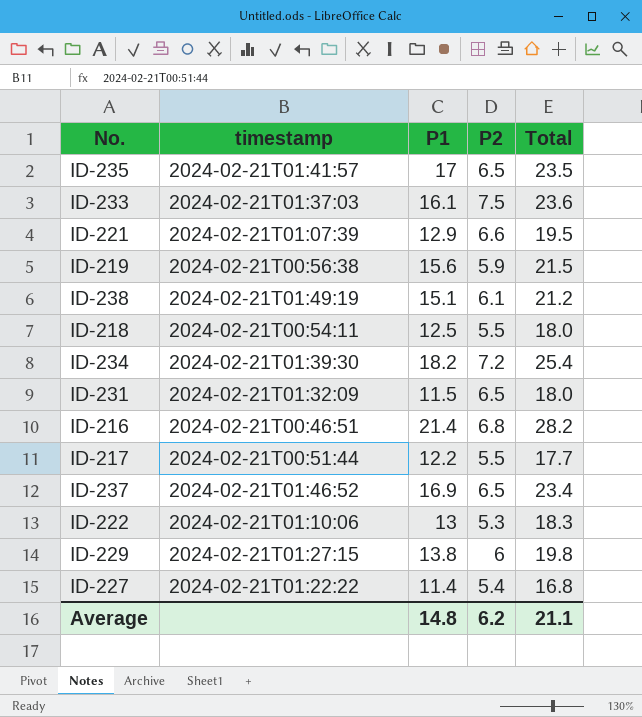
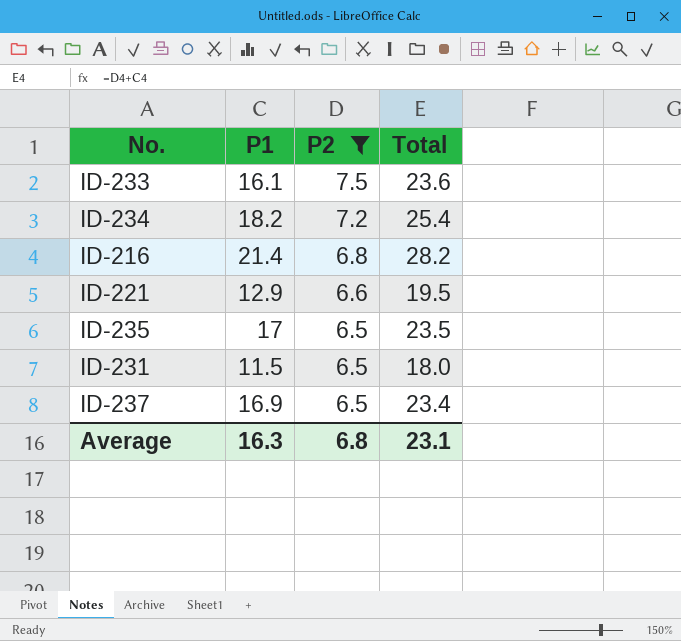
filter: none -> P2 >= 6.5
row order: none -> P2 descending
column timestamp | position: 2 -> none
Average | P1: 14.8 -> 16.3
Average | P2: 6.2 -> 6.8
Average | Total: 21.1 -> 23.1

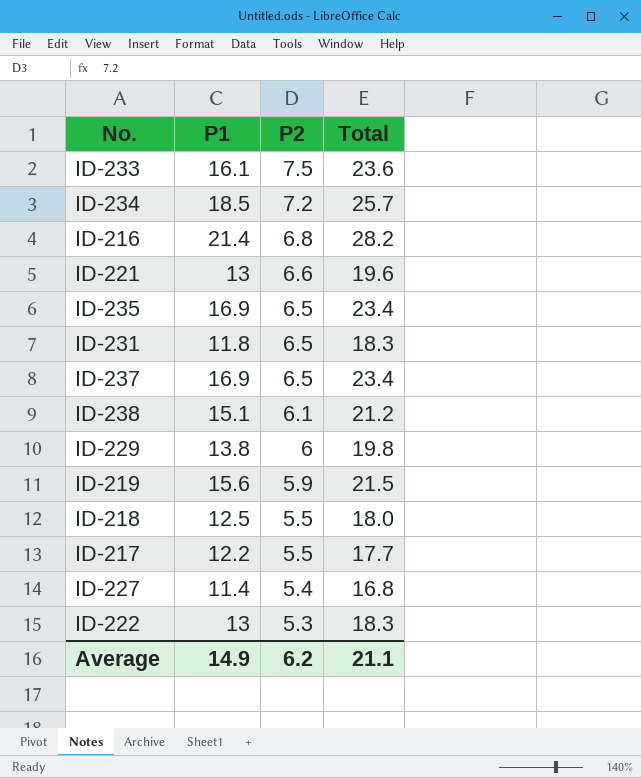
filter: P2 >= 6.5 -> none
ID-234 | P1: 18.2 -> 18.5
ID-234 | Total: 25.4 -> 25.7
ID-221 | P1: 12.9 -> 13
ID-221 | Total: 19.5 -> 19.6
ID-235 | P1: 17 -> 16.9
ID-235 | Total: 23.5 -> 23.4
ID-231 | P1: 11.5 -> 11.8
ID-231 | Total: 18.0 -> 18.3
Average | P1: 16.3 -> 14.9
Average | P2: 6.8 -> 6.2
Average | Total: 23.1 -> 21.1

